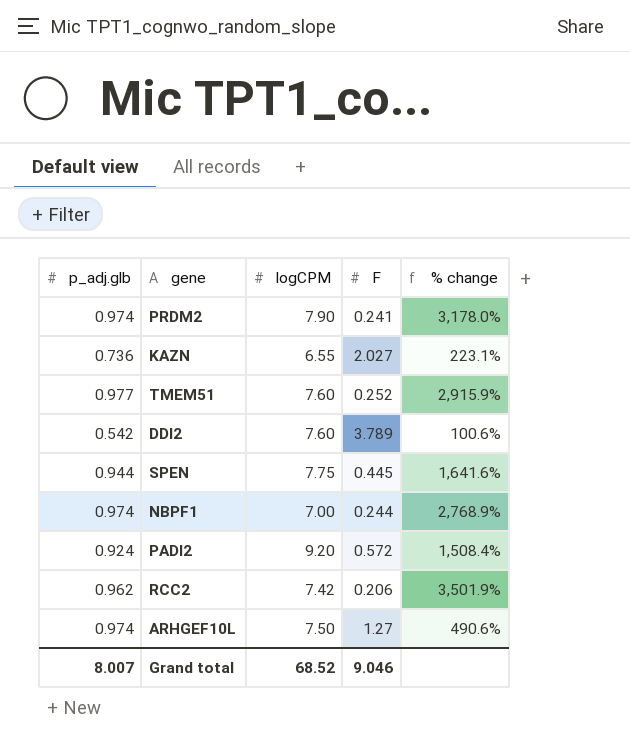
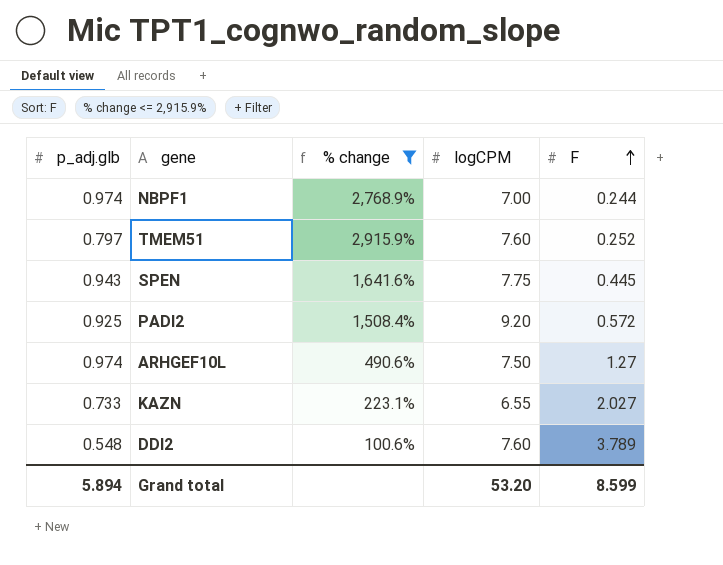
filter: none -> % change <= 2,915.9%
row order: none -> F ascending
column % change | position: 5 -> 3
TMEM51 | p_adj.glb: 0.977 -> 0.797
SPEN | p_adj.glb: 0.944 -> 0.943
PADI2 | p_adj.glb: 0.924 -> 0.925
KAZN | p_adj.glb: 0.736 -> 0.733
DDI2 | p_adj.glb: 0.542 -> 0.548
Grand total | p_adj.glb: 8.007 -> 5.894
Grand total | logCPM: 68.52 -> 53.20
Grand total | F: 9.046 -> 8.599

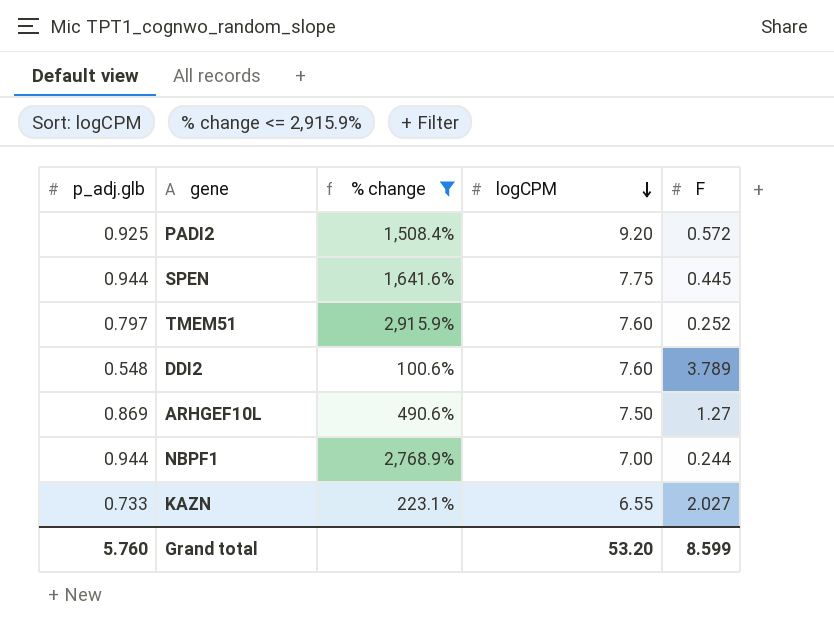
row order: F ascending -> logCPM descending
SPEN | p_adj.glb: 0.943 -> 0.944
ARHGEF10L | p_adj.glb: 0.974 -> 0.869
NBPF1 | p_adj.glb: 0.974 -> 0.944
Grand total | p_adj.glb: 5.894 -> 5.760

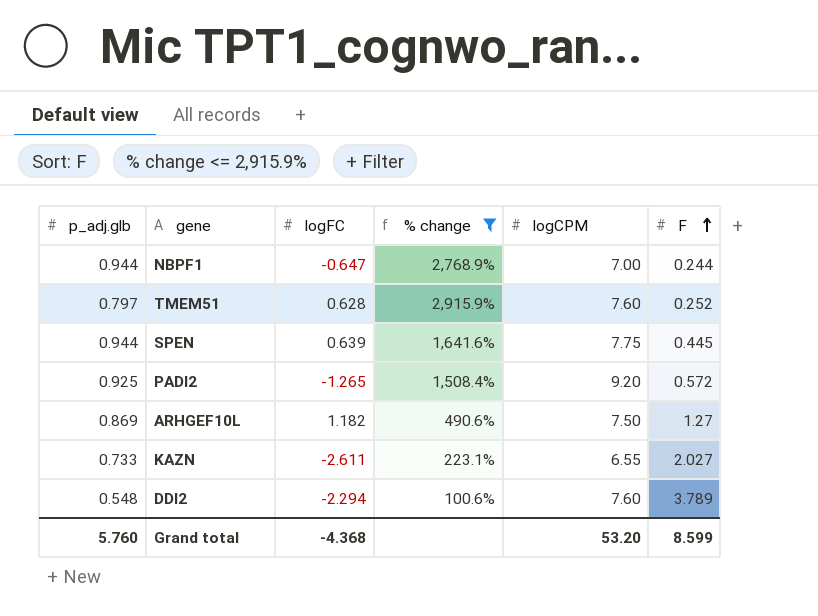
row order: logCPM descending -> F ascending
column logFC | position: none -> 3

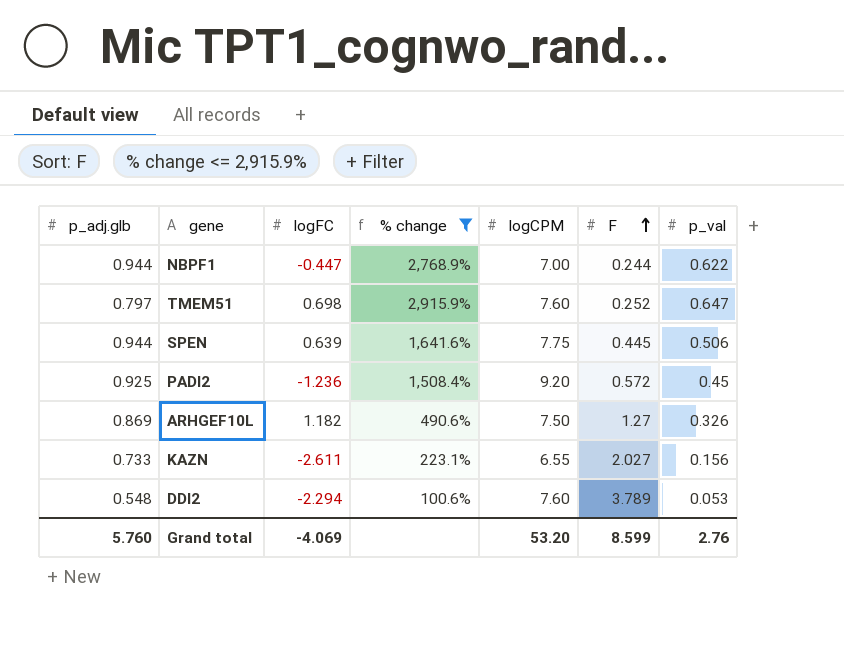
column p_val | position: none -> 7
NBPF1 | logFC: -0.647 -> -0.447
TMEM51 | logFC: 0.628 -> 0.698
PADI2 | logFC: -1.265 -> -1.236
Grand total | logFC: -4.368 -> -4.069

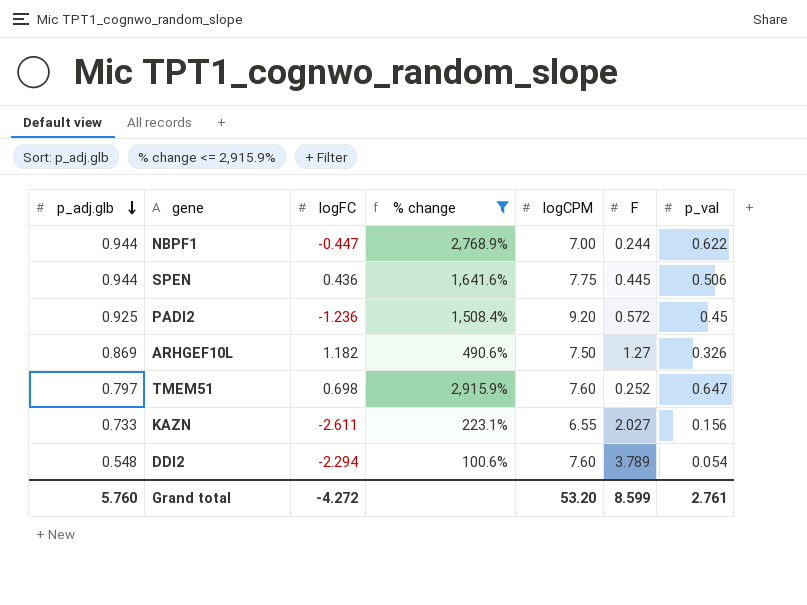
row order: F ascending -> p_adj.glb descending
SPEN | logFC: 0.639 -> 0.436
DDI2 | p_val: 0.053 -> 0.054
Grand total | logFC: -4.069 -> -4.272
Grand total | p_val: 2.76 -> 2.761

